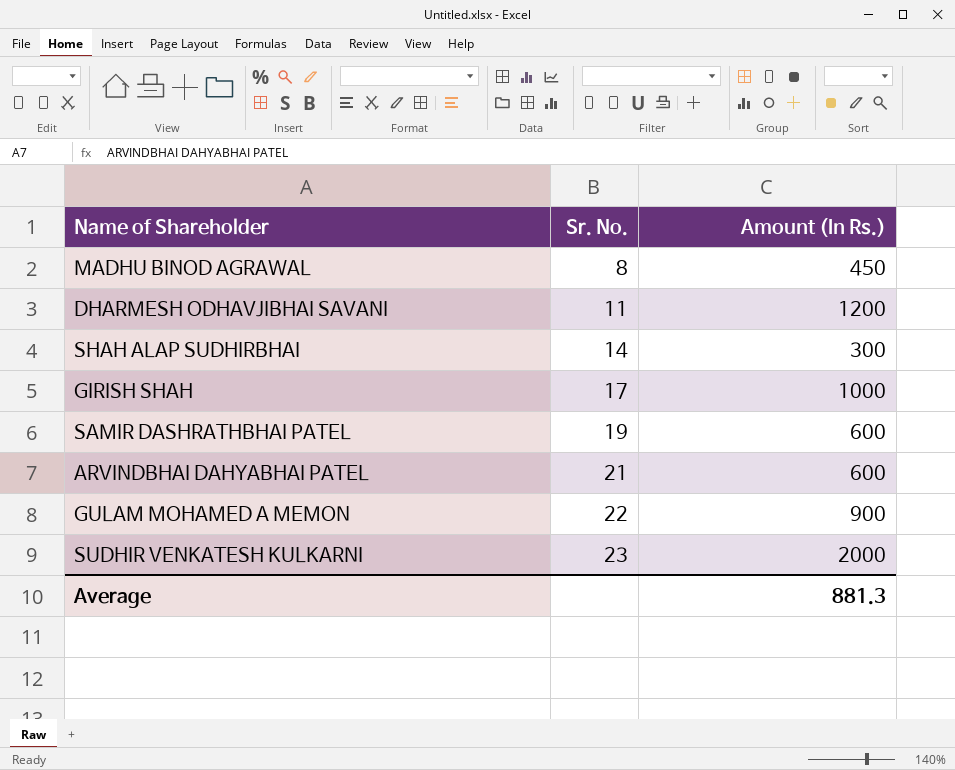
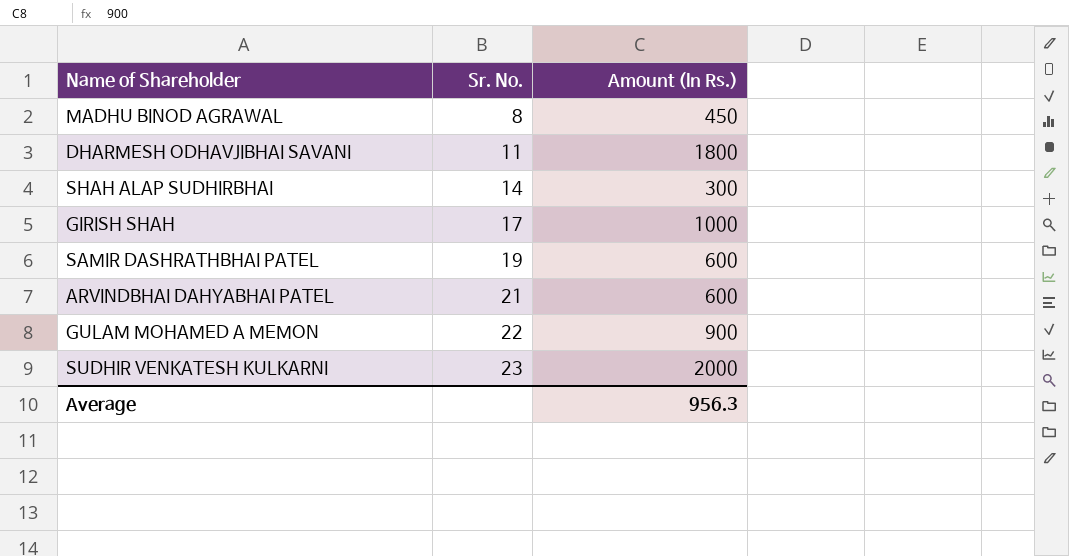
DHARMESH ODHAVJIBHAI SAVANI | Amount (In Rs.): 1200 -> 1800
Average | Amount (In Rs.): 881.3 -> 956.3

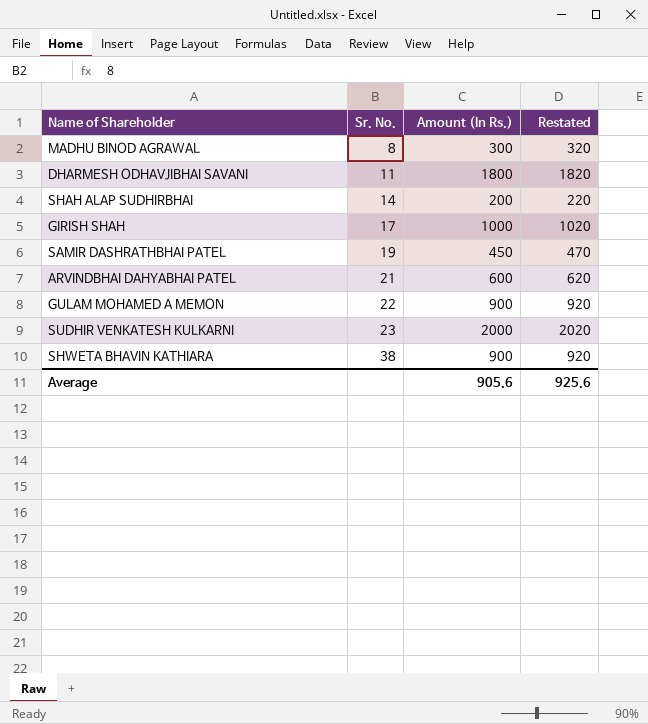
column Restated | formula: none -> [Amount (In Rs.)] + 20
MADHU BINOD AGRAWAL | Amount (In Rs.): 450 -> 300
SHAH ALAP SUDHIRBHAI | Amount (In Rs.): 300 -> 200
SAMIR DASHRATHBHAI PATEL | Amount (In Rs.): 600 -> 450
row SHWETA BHAVIN KATHIARA: none -> 38 | 900 | 920
Average | Amount (In Rs.): 956.3 -> 905.6

